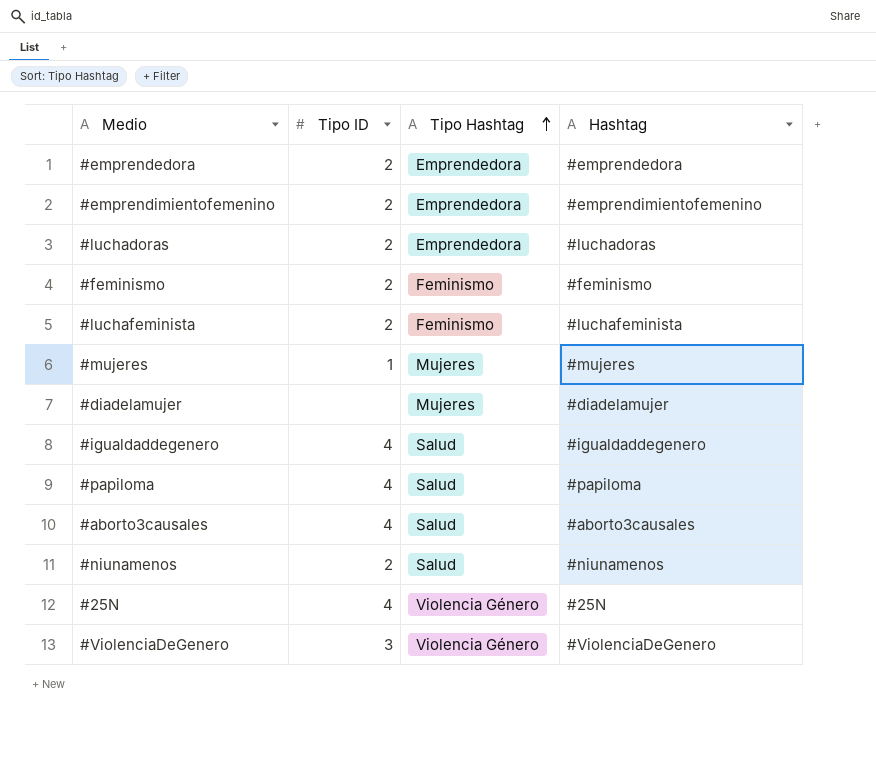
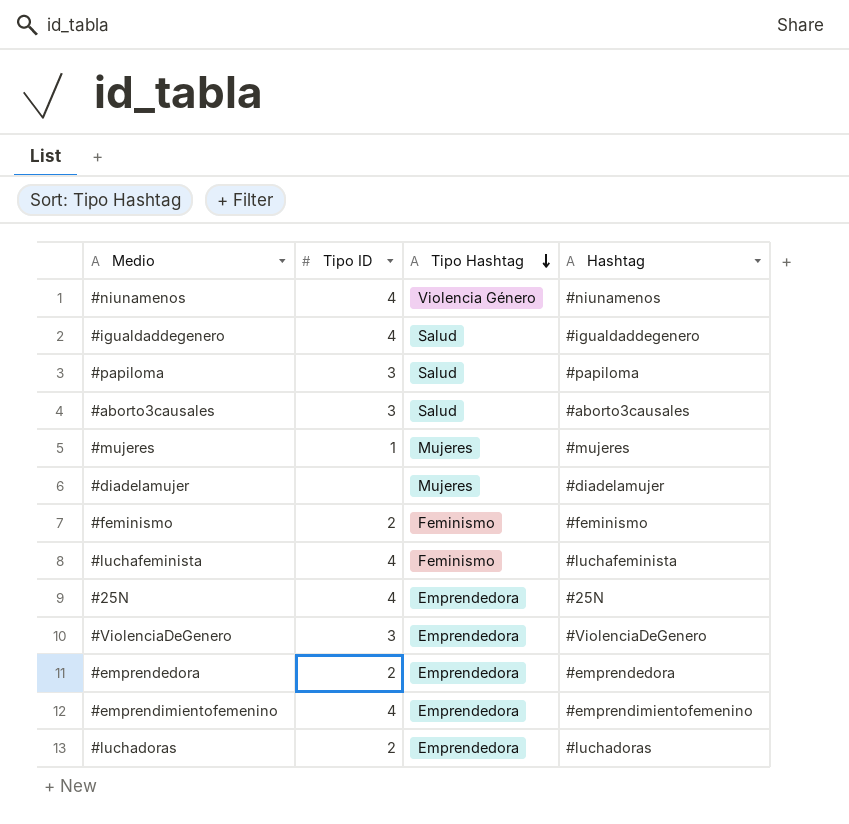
row order: Tipo Hashtag ascending -> Tipo Hashtag descending
#niunamenos | Tipo ID: 2 -> 4
#niunamenos | Tipo Hashtag: Salud -> Violencia Género
#papiloma | Tipo ID: 4 -> 3
#aborto3causales | Tipo ID: 4 -> 3
#luchafeminista | Tipo ID: 2 -> 4
#25N | Tipo Hashtag: Violencia Género -> Emprendedora
#ViolenciaDeGenero | Tipo Hashtag: Violencia Género -> Emprendedora
#emprendimientofemenino | Tipo ID: 2 -> 4

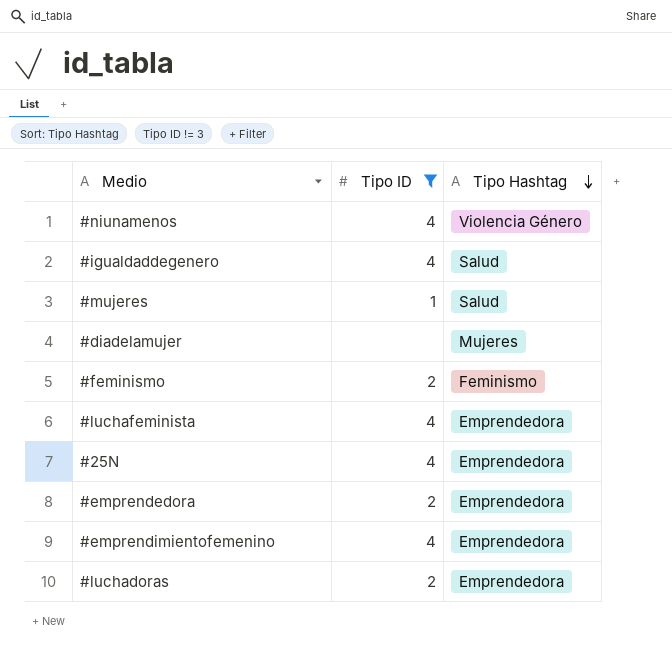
filter: none -> Tipo ID != 3
column Hashtag | position: 4 -> none
#mujeres | Tipo Hashtag: Mujeres -> Salud
#luchafeminista | Tipo Hashtag: Feminismo -> Emprendedora

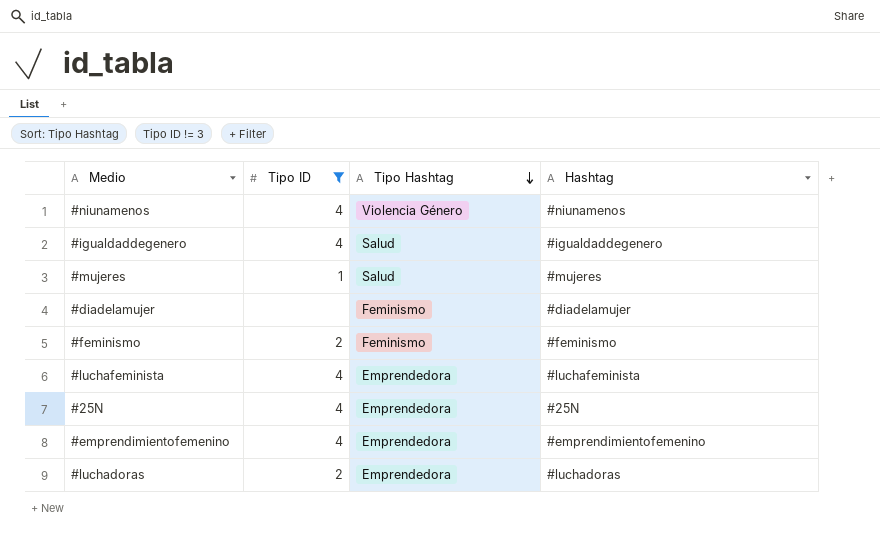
column Hashtag | position: none -> 4
row #emprendedora: 2 | Emprendedora -> none
#diadelamujer | Tipo Hashtag: Mujeres -> Feminismo

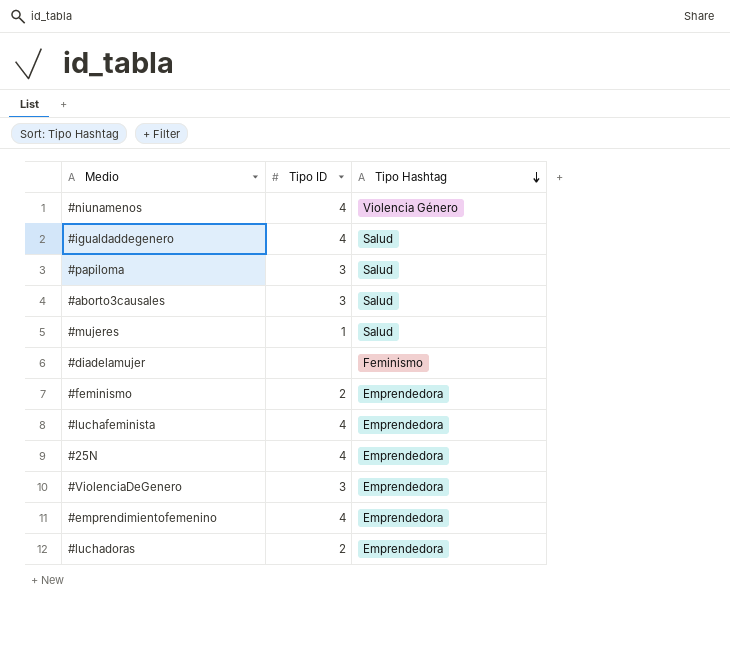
filter: Tipo ID != 3 -> none
column Hashtag | position: 4 -> none
#feminismo | Tipo Hashtag: Feminismo -> Emprendedora

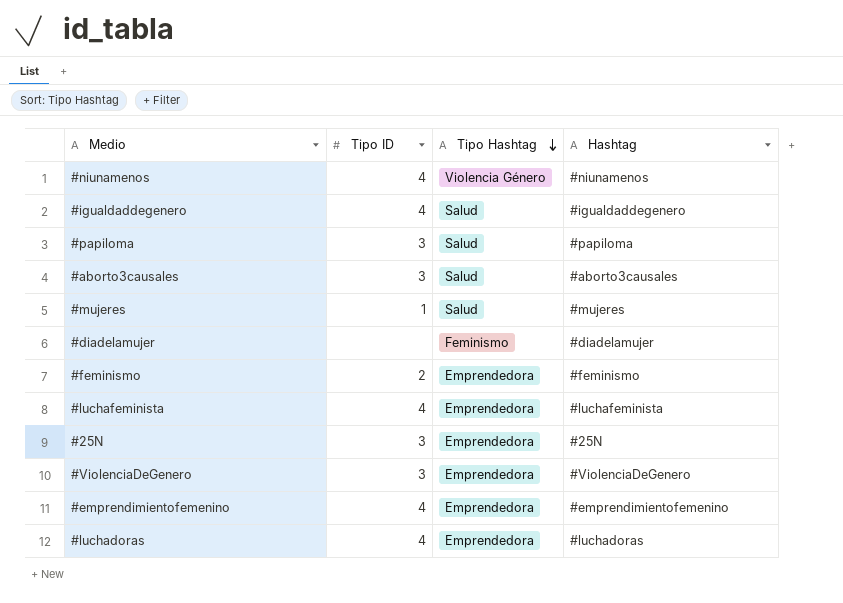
column Hashtag | position: none -> 4
#25N | Tipo ID: 4 -> 3
#luchadoras | Tipo ID: 2 -> 4

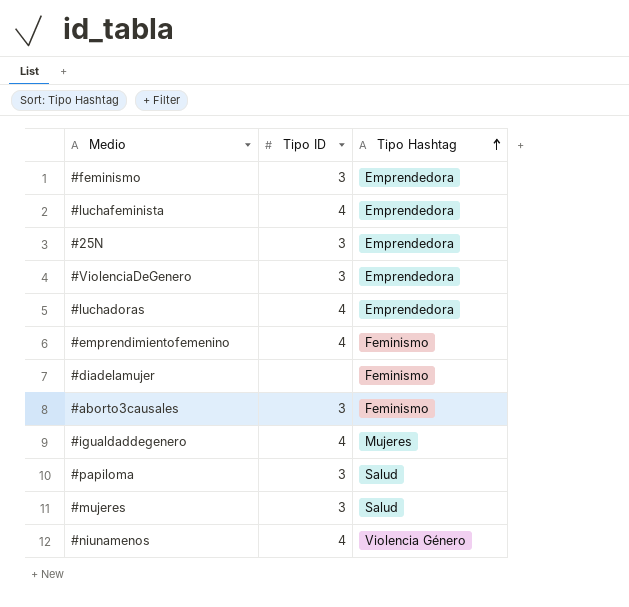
row order: Tipo Hashtag descending -> Tipo Hashtag ascending
column Hashtag | position: 4 -> none
#feminismo | Tipo ID: 2 -> 3
#emprendimientofemenino | Tipo Hashtag: Emprendedora -> Feminismo
#aborto3causales | Tipo Hashtag: Salud -> Feminismo
#igualdaddegenero | Tipo Hashtag: Salud -> Mujeres
#mujeres | Tipo ID: 1 -> 3

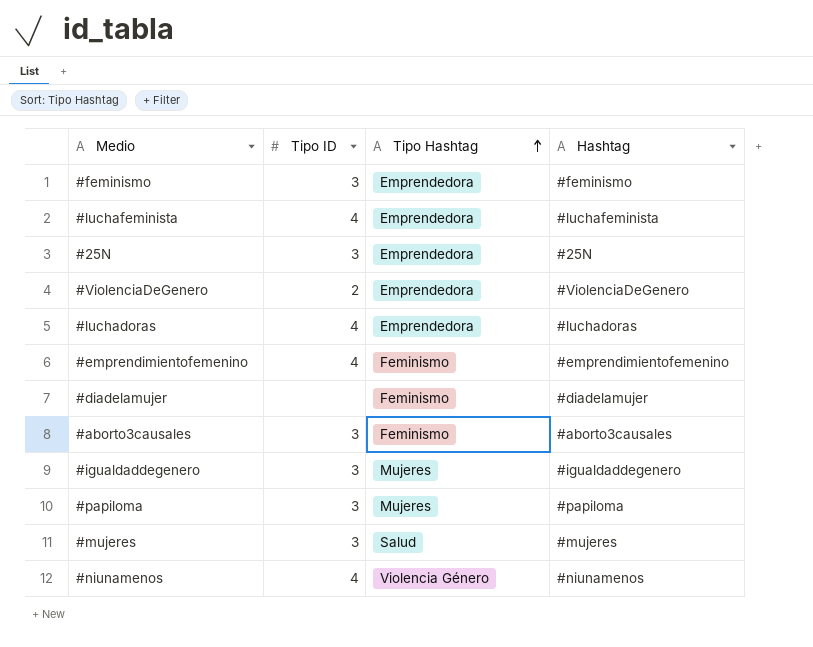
column Hashtag | position: none -> 4
#ViolenciaDeGenero | Tipo ID: 3 -> 2
#igualdaddegenero | Tipo ID: 4 -> 3
#papiloma | Tipo Hashtag: Salud -> Mujeres

